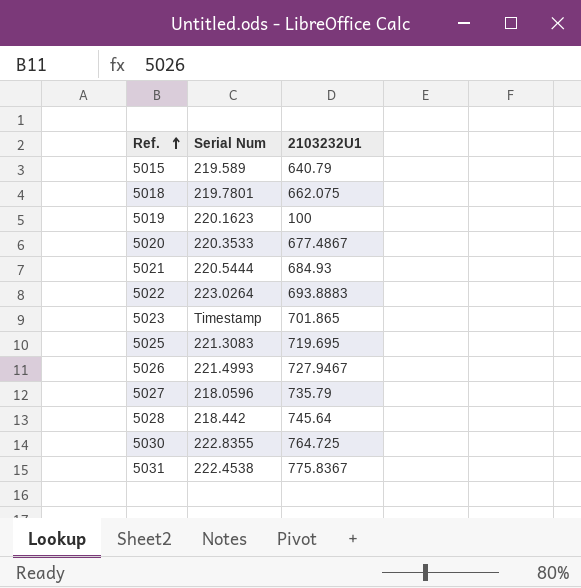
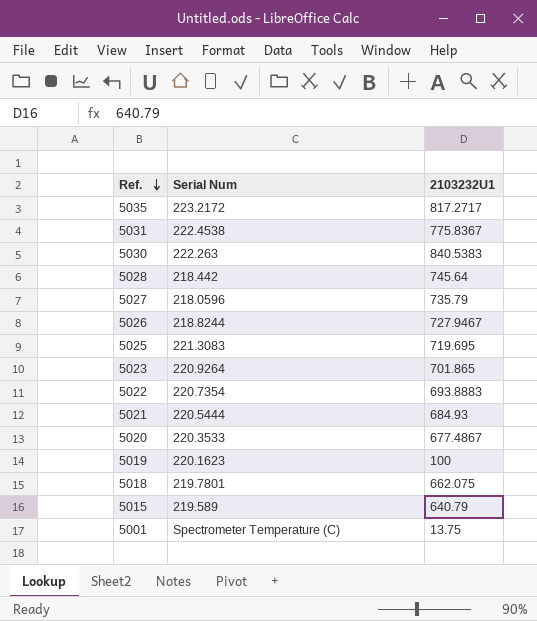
row order: Ref. ascending -> Ref. descending
row 5035: none -> 223.2172 | 817.2717
5030 | Serial Num: 222.8355 -> 222.263
5030 | 2103232U1: 764.725 -> 840.5383
5026 | Serial Num: 221.4993 -> 218.8244
5023 | Serial Num: Timestamp -> 220.9264
5022 | Serial Num: 223.0264 -> 220.7354
row 5001: none -> Spectrometer Temperature (C) | 13.75

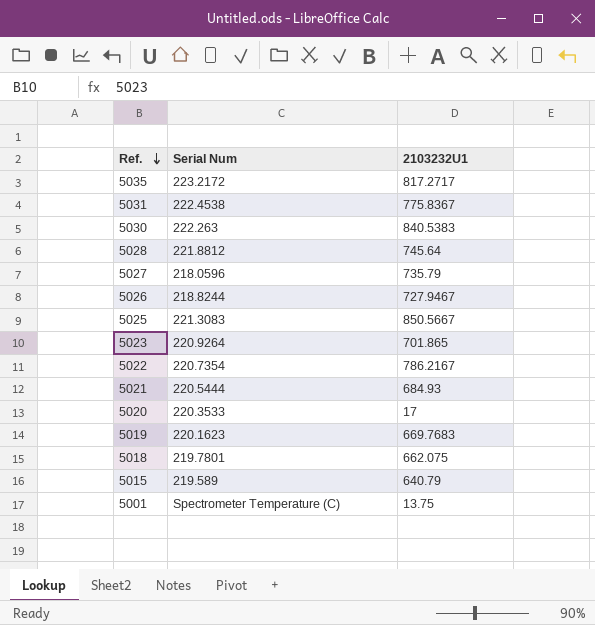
5028 | Serial Num: 218.442 -> 221.8812
5025 | 2103232U1: 719.695 -> 850.5667
5022 | 2103232U1: 693.8883 -> 786.2167
5020 | 2103232U1: 677.4867 -> 17
5019 | 2103232U1: 100 -> 669.7683

